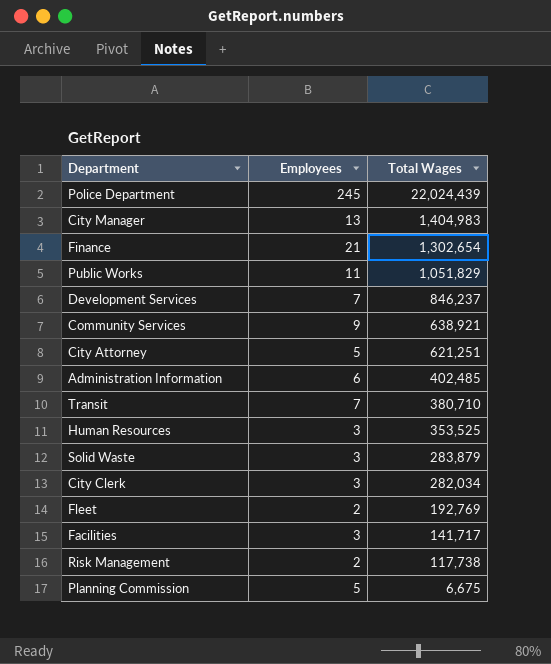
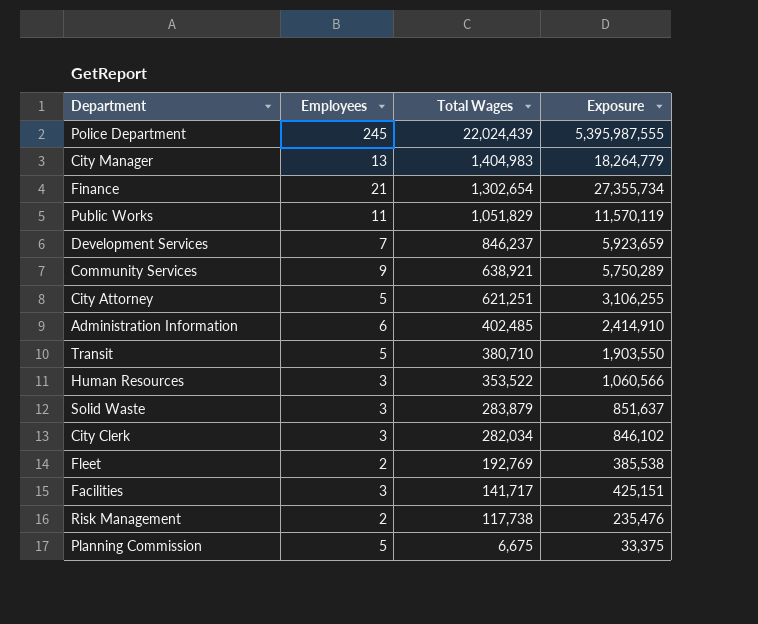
column Exposure | formula: none -> [Employees] * [Total Wages]
Transit | Employees: 7 -> 5
Human Resources | Total Wages: 353,525 -> 353,522

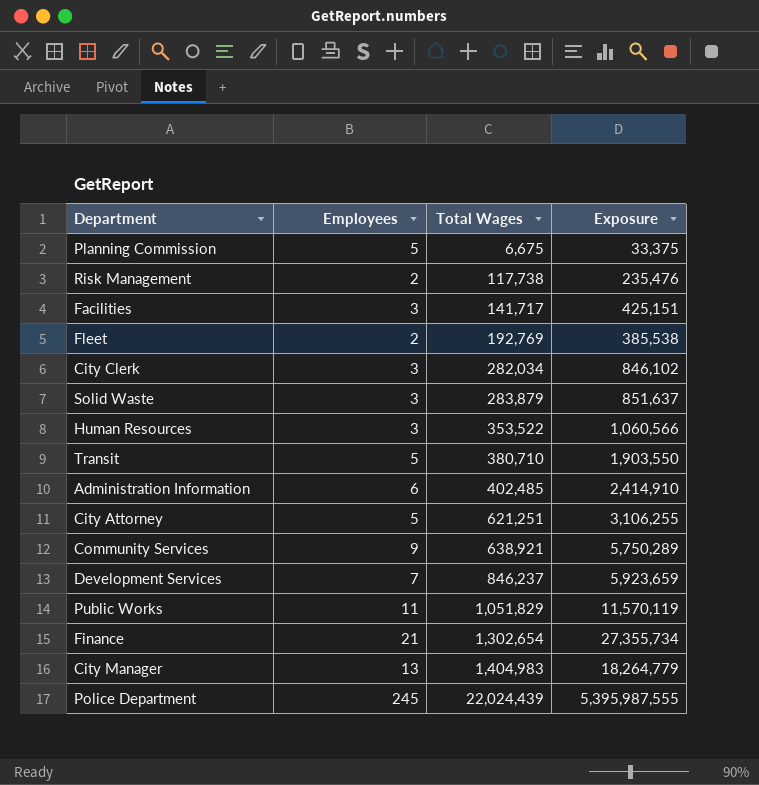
row order: Total Wages descending -> Total Wages ascending

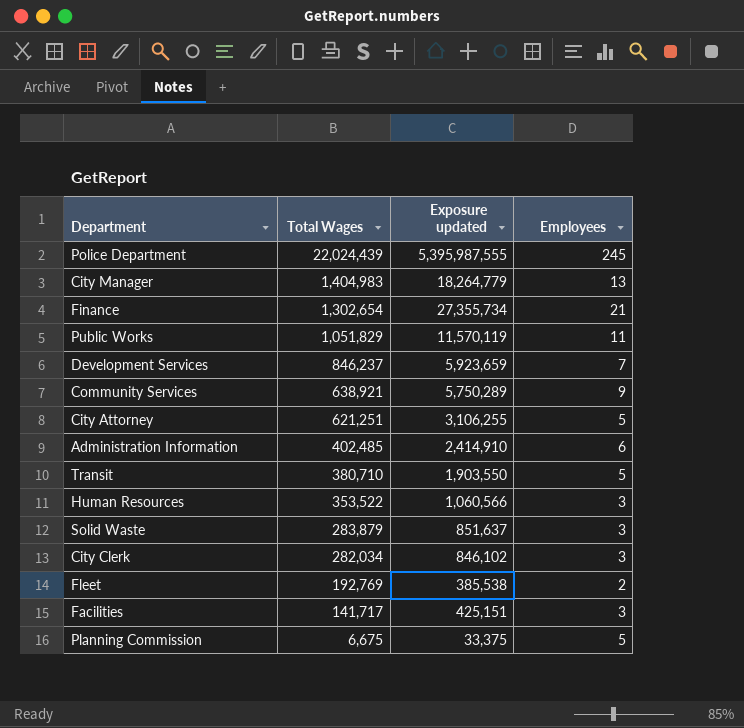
row order: Total Wages ascending -> Total Wages descending
column name: Exposure -> Exposure updated
column Employees | position: 2 -> 4
row Risk Management: 2 | 117,738 | 235,476 -> none

